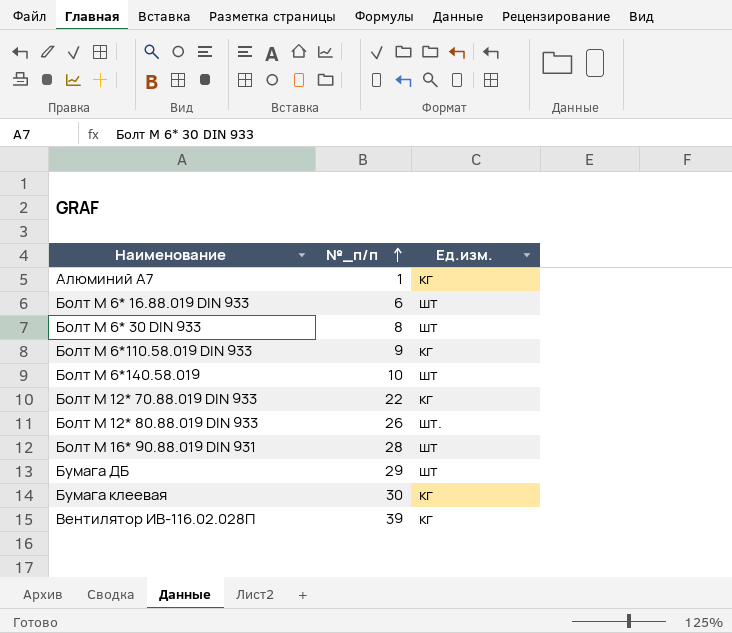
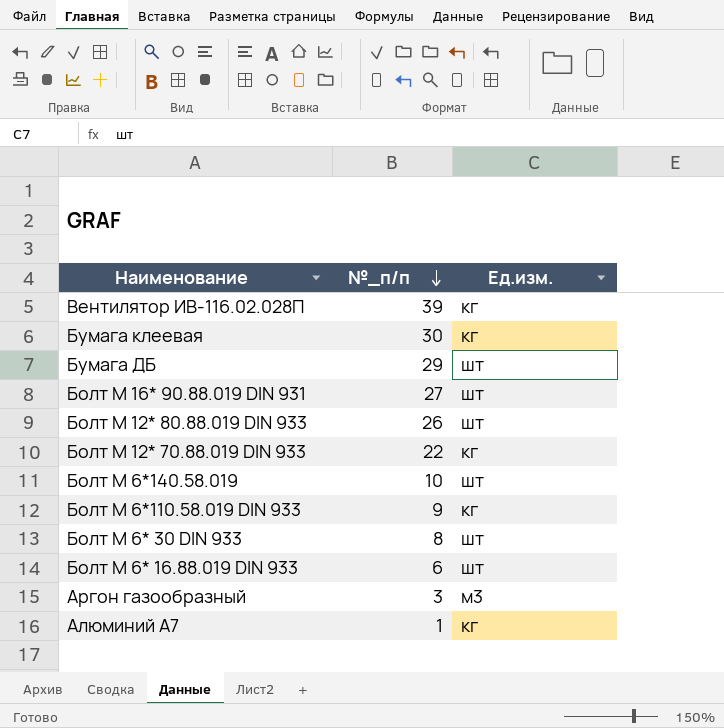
row order: №_п/п ascending -> №_п/п descending
Болт М 16* 90.88.019 DIN 931 | №_п/п: 28 -> 27
Болт М 12* 80.88.019 DIN 933 | Ед.изм.: шт. -> шт
row Аргон газообразный: none -> 3 | м3

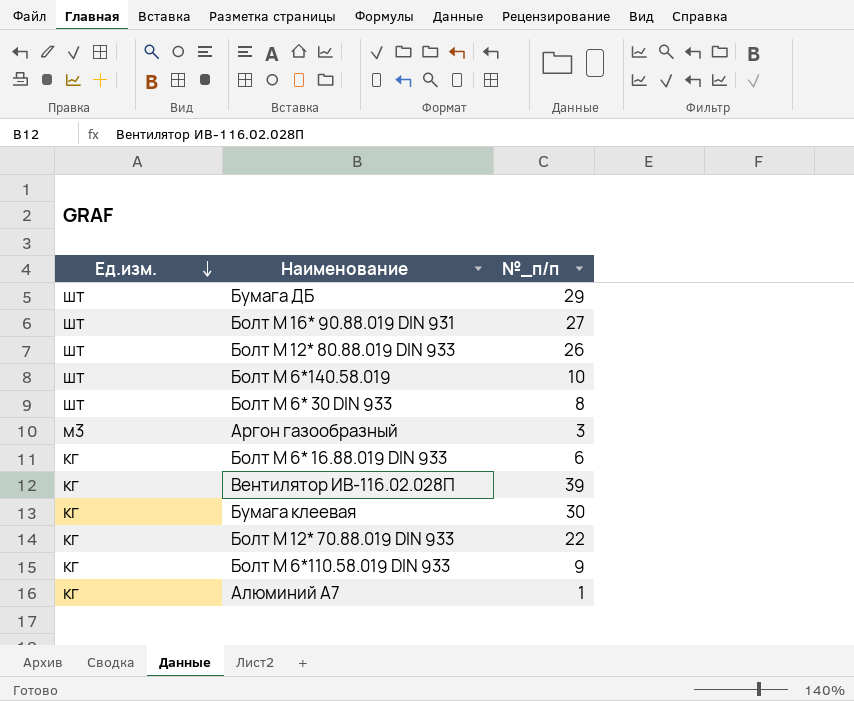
row order: №_п/п descending -> Ед.изм. descending
column Ед.изм. | position: 3 -> 1
Болт М 6* 16.88.019 DIN 933 | Ед.изм.: шт -> кг

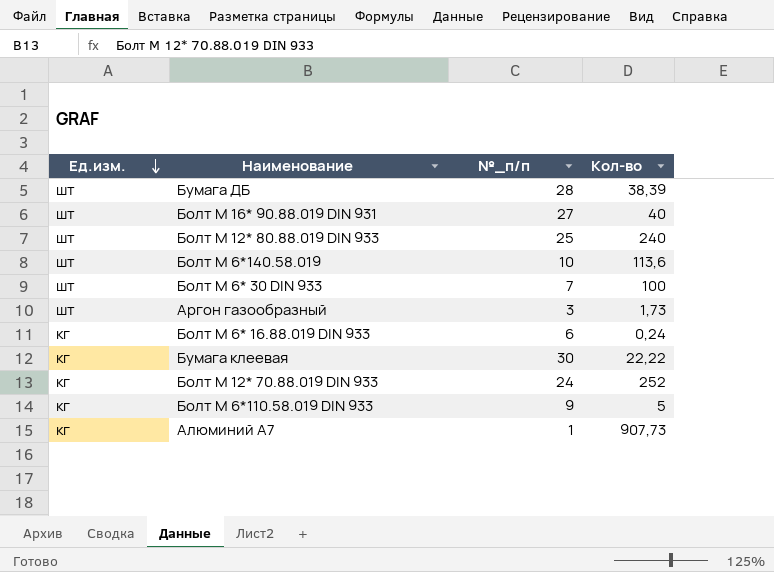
column Кол-во | position: none -> 4
row Вентилятор ИВ-116.02.028П: кг | 39 -> none
Бумага ДБ | №_п/п: 29 -> 28
Болт М 12* 80.88.019 DIN 933 | №_п/п: 26 -> 25
Болт М 6* 30 DIN 933 | №_п/п: 8 -> 7
Аргон газообразный | Ед.изм.: м3 -> шт
Болт М 12* 70.88.019 DIN 933 | №_п/п: 22 -> 24

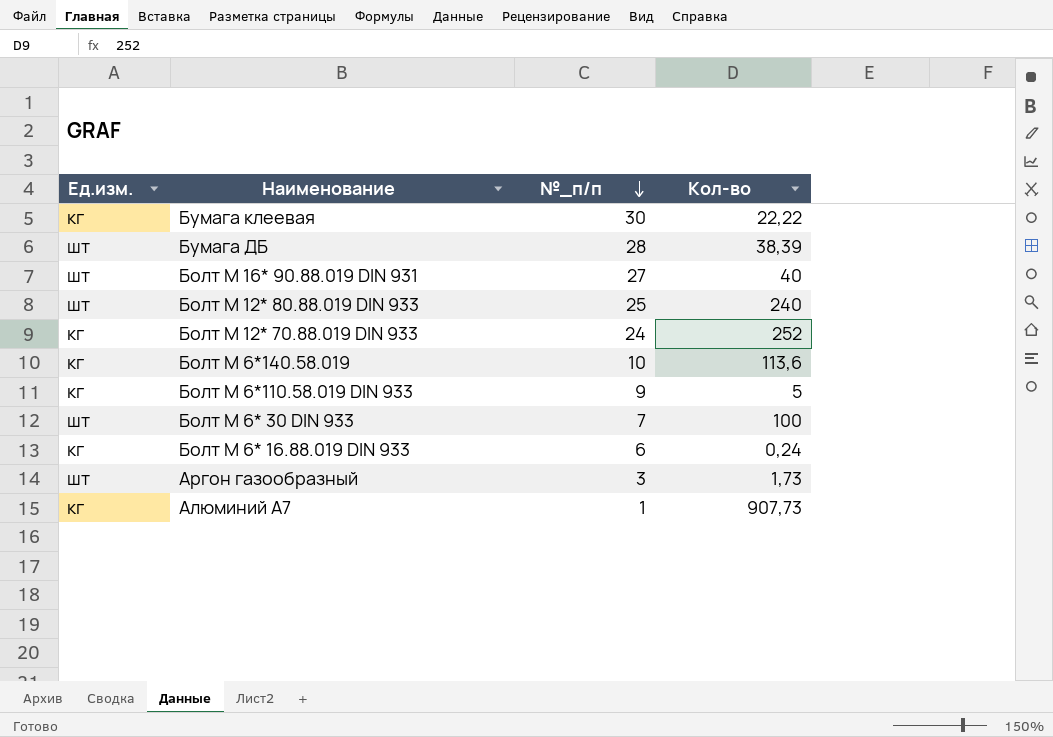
row order: Ед.изм. descending -> №_п/п descending
Болт М 6*140.58.019 | Ед.изм.: шт -> кг

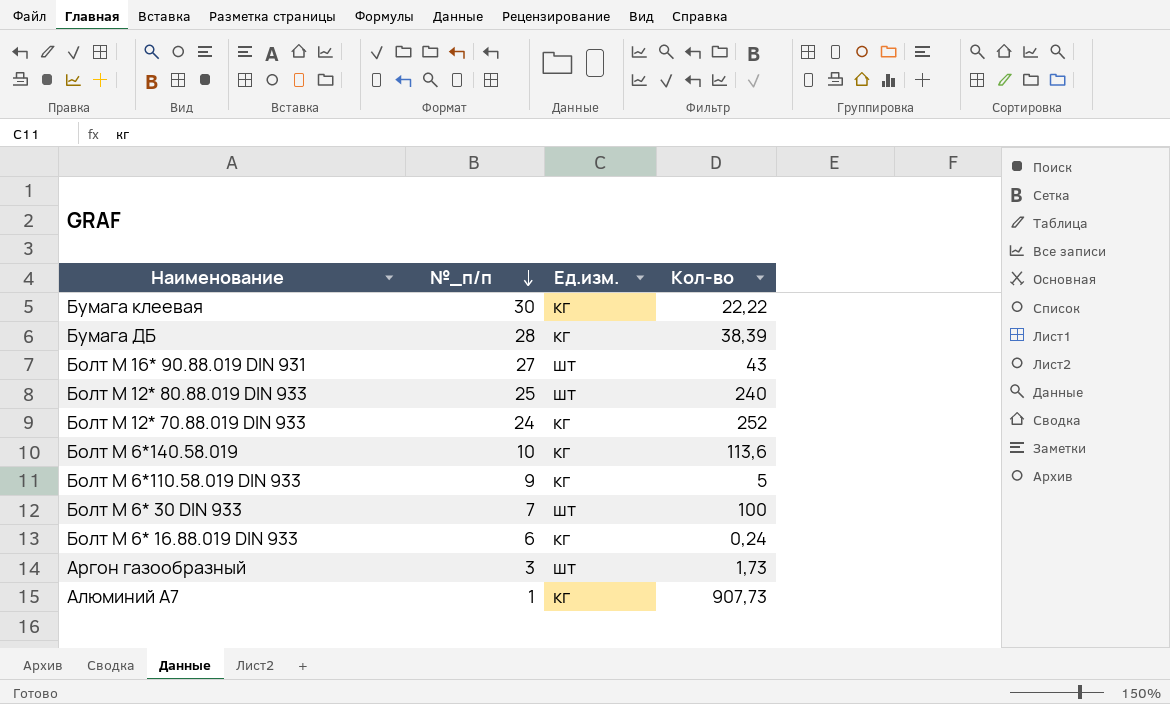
column Ед.изм. | position: 1 -> 3
Бумага ДБ | Ед.изм.: шт -> кг
Болт М 16* 90.88.019 DIN 931 | Кол-во: 40 -> 43

